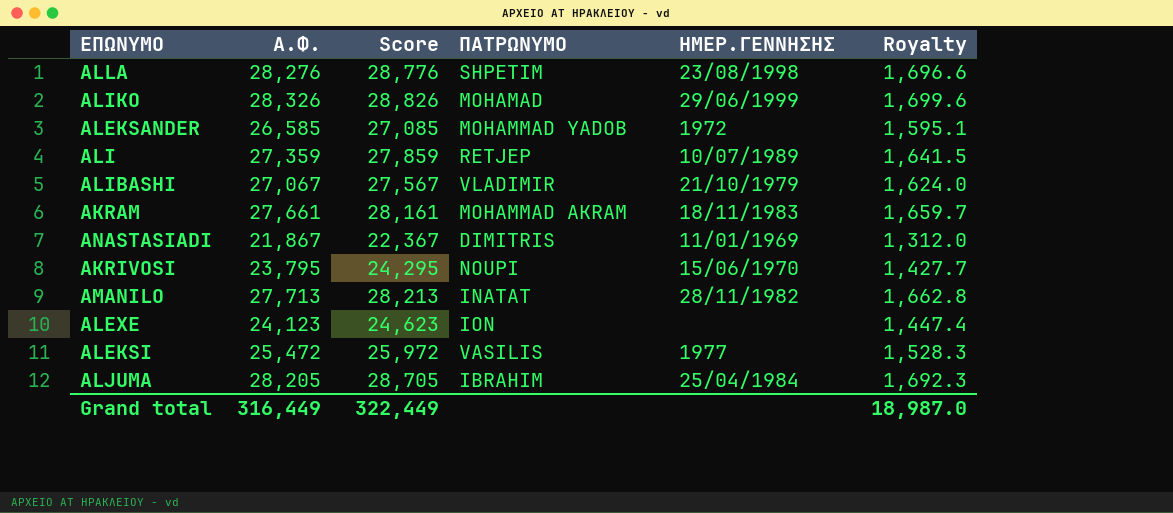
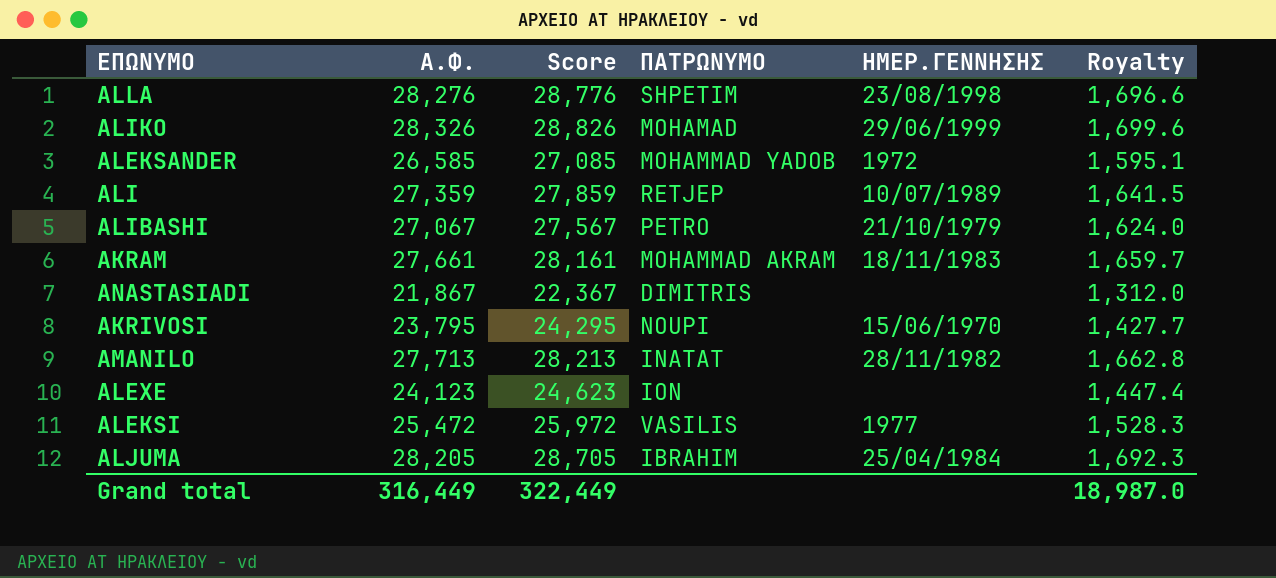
ALIBASHI | ΠΑΤΡΩΝΥΜΟ: VLADIMIR -> PETRO
ANASTASIADI | ΗΜΕΡ.ΓΕΝΝΗΣΗΣ: 11/01/1969 -> none

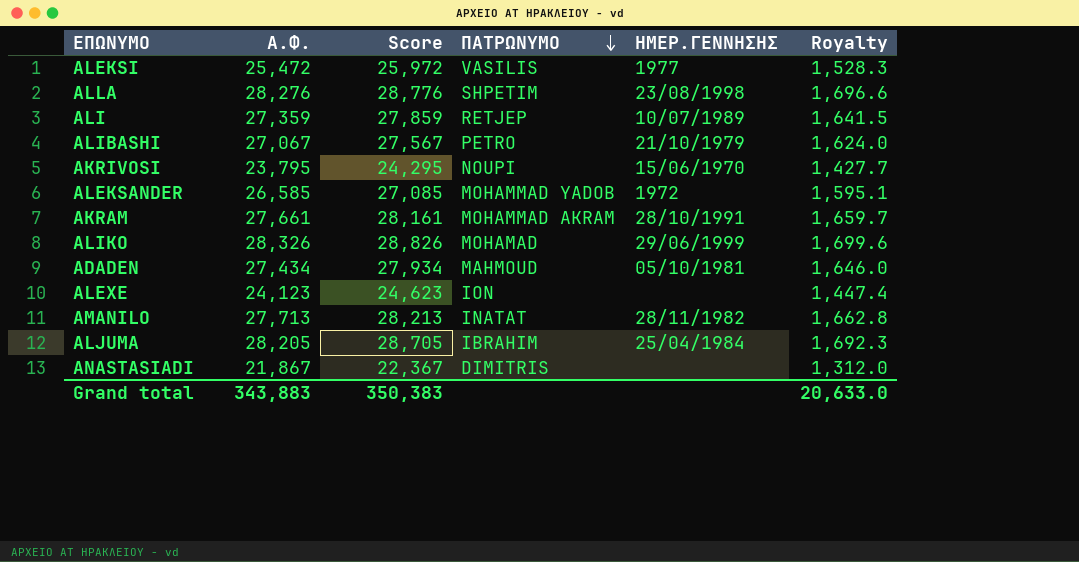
row order: none -> ΠΑΤΡΩΝΥΜΟ descending
AKRAM | ΗΜΕΡ.ΓΕΝΝΗΣΗΣ: 18/11/1983 -> 28/10/1991
row ADADEN: none -> 27,434 | 27,934 | MAHMOUD | 05/10/1981 | 1,646.0
Grand total | Α.Φ.: 316,449 -> 343,883
Grand total | Score: 322,449 -> 350,383
Grand total | Royalty: 18,987.0 -> 20,633.0

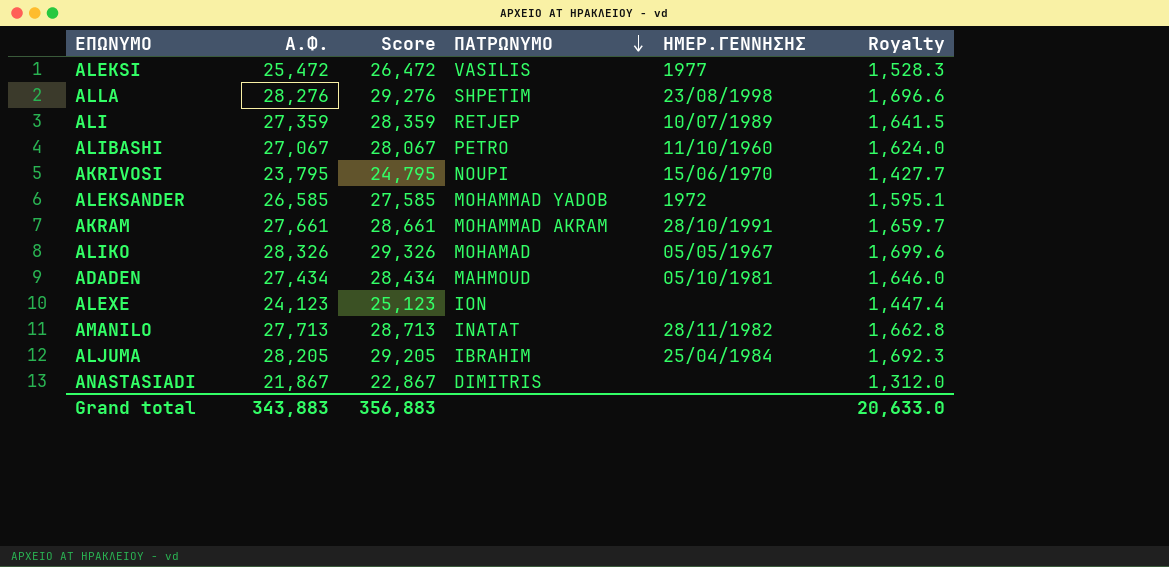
column Score | formula: [Α.Φ.] + 500 -> [Α.Φ.] + 1000
ALIBASHI | ΗΜΕΡ.ΓΕΝΝΗΣΗΣ: 21/10/1979 -> 11/10/1960
ALIKO | ΗΜΕΡ.ΓΕΝΝΗΣΗΣ: 29/06/1999 -> 05/05/1967
Grand total | Score: 350,383 -> 356,883

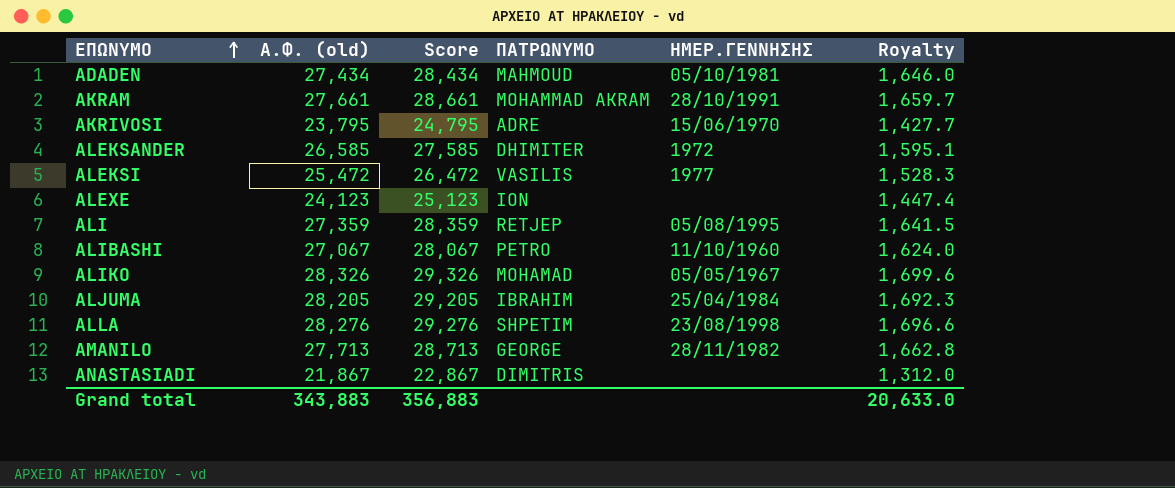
row order: ΠΑΤΡΩΝΥΜΟ descending -> ΕΠΩΝΥΜΟ ascending
column name: Α.Φ. -> Α.Φ. (old)
AKRIVOSI | ΠΑΤΡΩΝΥΜΟ: NOUPI -> ADRE
ALEKSANDER | ΠΑΤΡΩΝΥΜΟ: MOHAMMAD YADOB -> DHIMITER
ALI | ΗΜΕΡ.ΓΕΝΝΗΣΗΣ: 10/07/1989 -> 05/08/1995
AMANILO | ΠΑΤΡΩΝΥΜΟ: INATAT -> GEORGE

